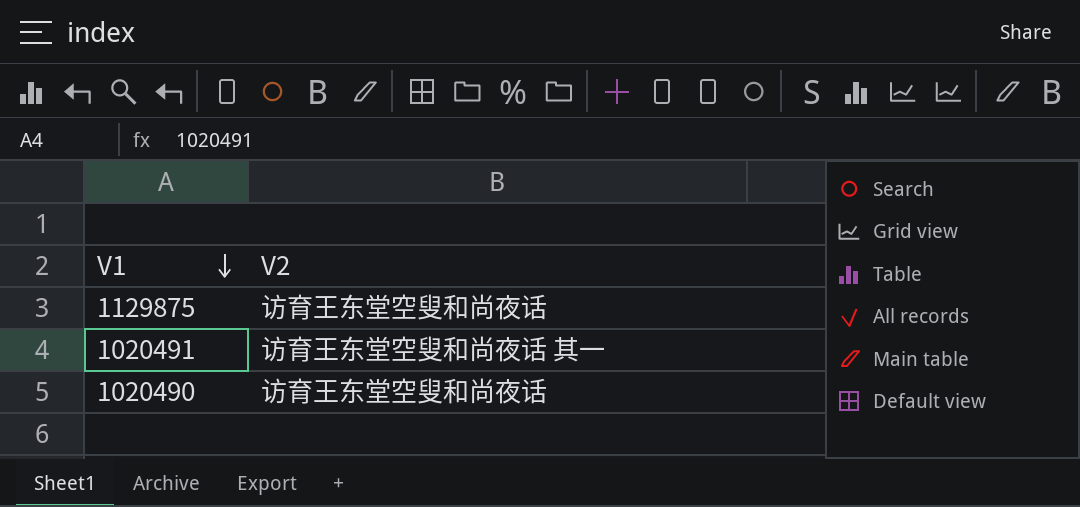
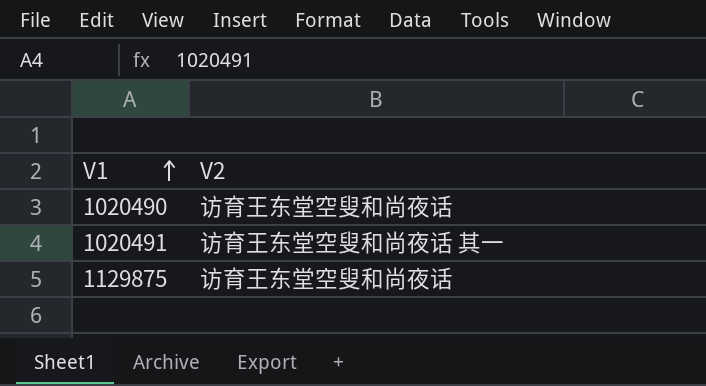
row order: V1 descending -> V1 ascending

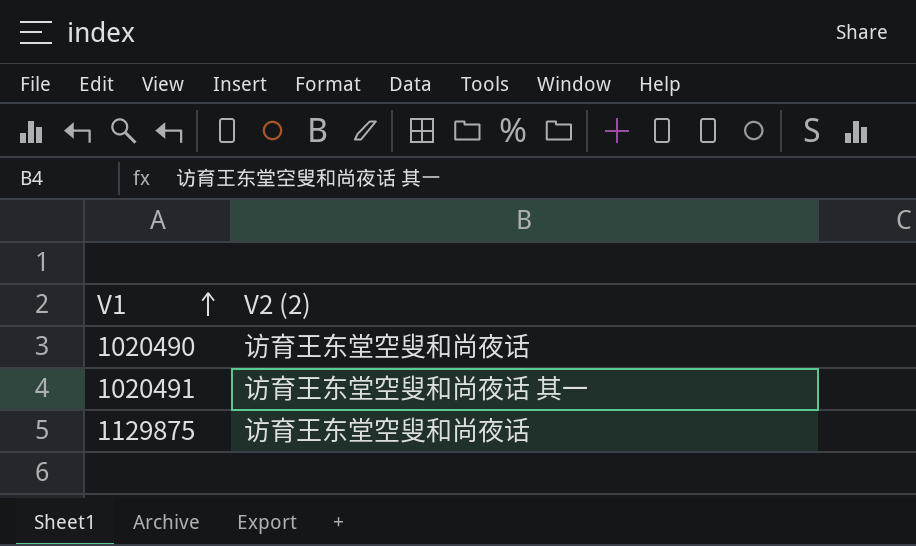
column name: V2 -> V2 (2)

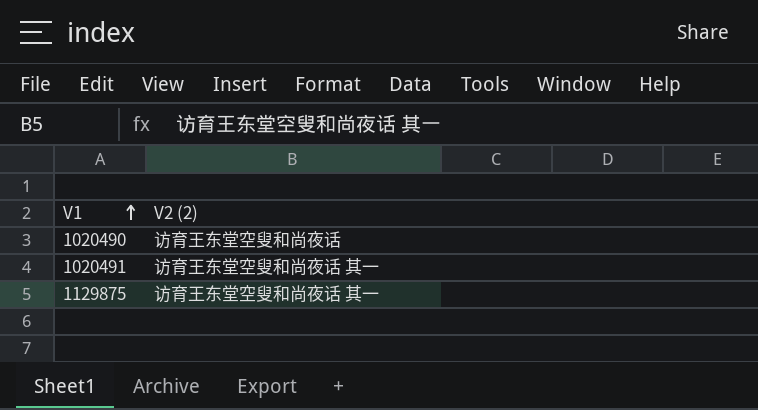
1129875 | V2 (2): 访育王东堂空叟和尚夜话 -> 访育王东堂空叟和尚夜话 其一

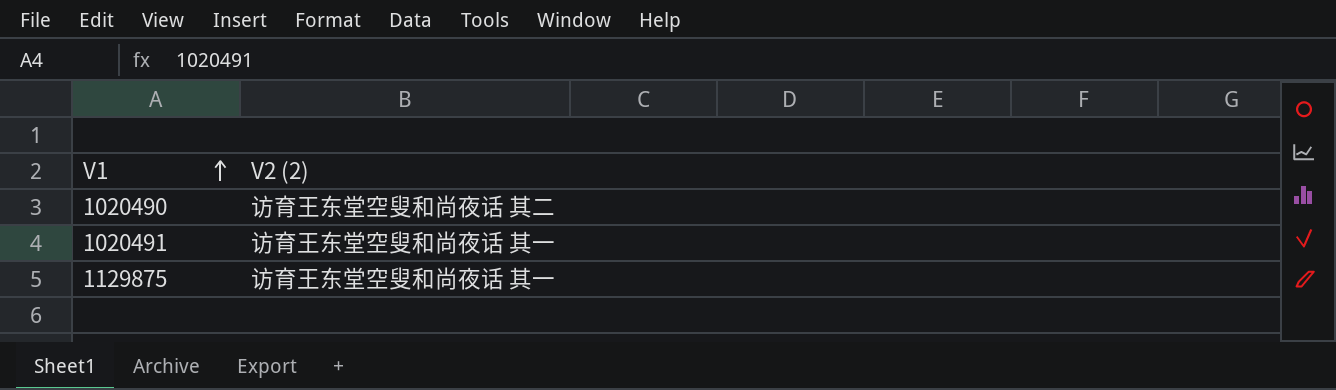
1020490 | V2 (2): 访育王东堂空叟和尚夜话 -> 访育王东堂空叟和尚夜话 其二

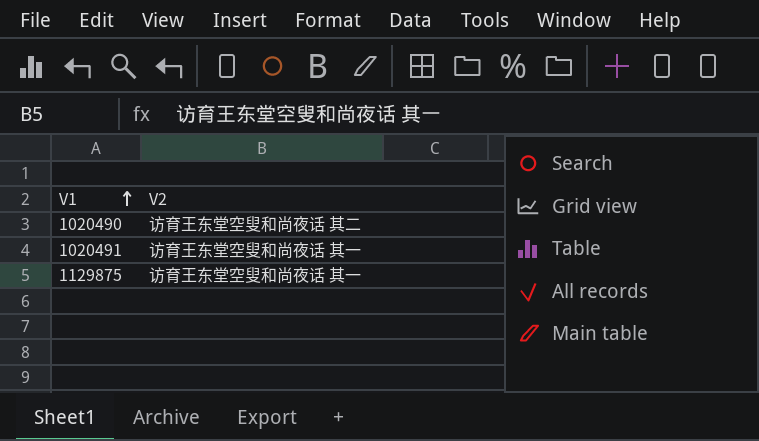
column name: V2 (2) -> V2

